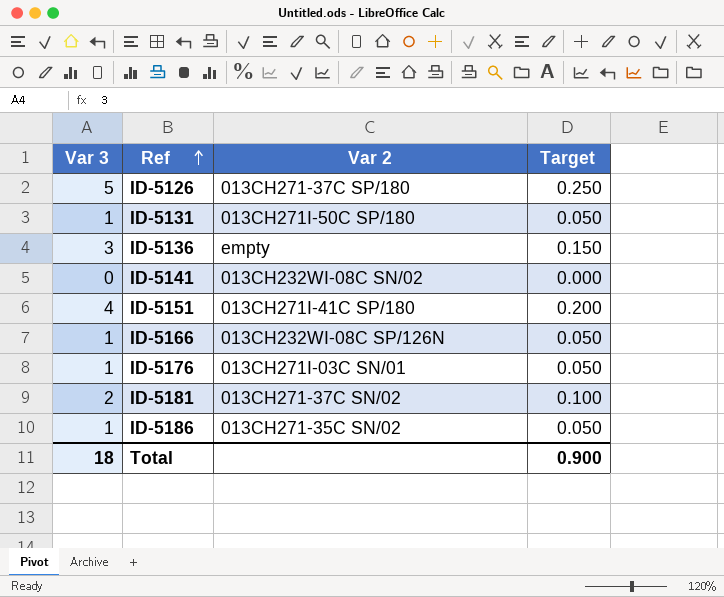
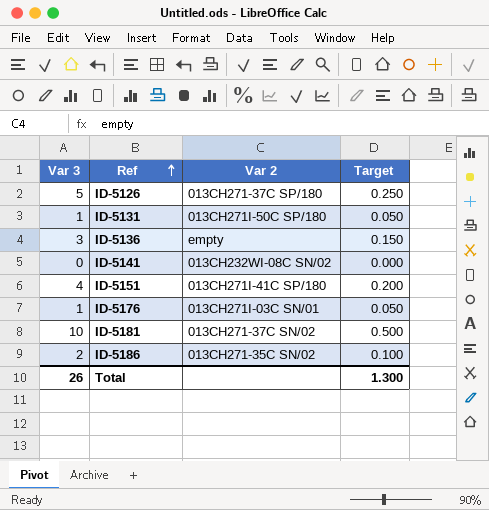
row ID-5166: 1 | 013CH232WI-08C SP/126N | 0.050 -> none
ID-5181 | Var 3: 2 -> 10
ID-5181 | Target: 0.100 -> 0.500
ID-5186 | Var 3: 1 -> 2
ID-5186 | Target: 0.050 -> 0.100
Total | Var 3: 18 -> 26
Total | Target: 0.900 -> 1.300

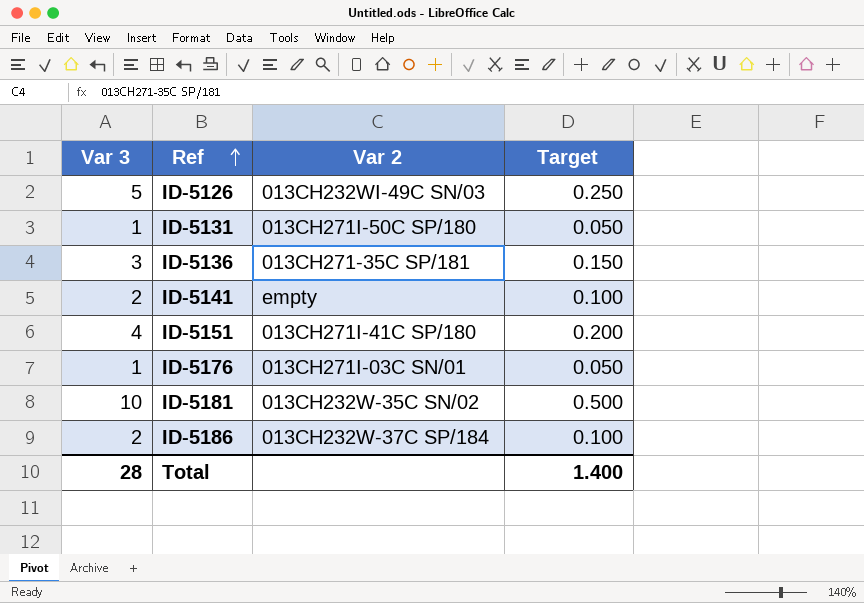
ID-5126 | Var 2: 013CH271-37C SP/180 -> 013CH232WI-49C SN/03
ID-5136 | Var 2: empty -> 013CH271-35C SP/181
ID-5141 | Var 3: 0 -> 2
ID-5141 | Var 2: 013CH232WI-08C SN/02 -> empty
ID-5141 | Target: 0.000 -> 0.100
ID-5181 | Var 2: 013CH271-37C SN/02 -> 013CH232W-35C SN/02
ID-5186 | Var 2: 013CH271-35C SN/02 -> 013CH232W-37C SP/184
Total | Var 3: 26 -> 28
Total | Target: 1.300 -> 1.400

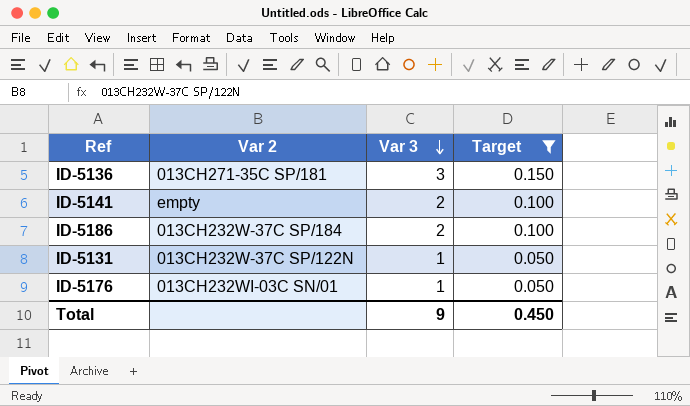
filter: none -> Target <= 0.150
row order: Ref ascending -> Var 3 descending
column Var 3 | position: 1 -> 3
ID-5131 | Var 2: 013CH271I-50C SP/180 -> 013CH232W-37C SP/122N
ID-5176 | Var 2: 013CH271I-03C SN/01 -> 013CH232WI-03C SN/01
Total | Var 3: 28 -> 9
Total | Target: 1.400 -> 0.450

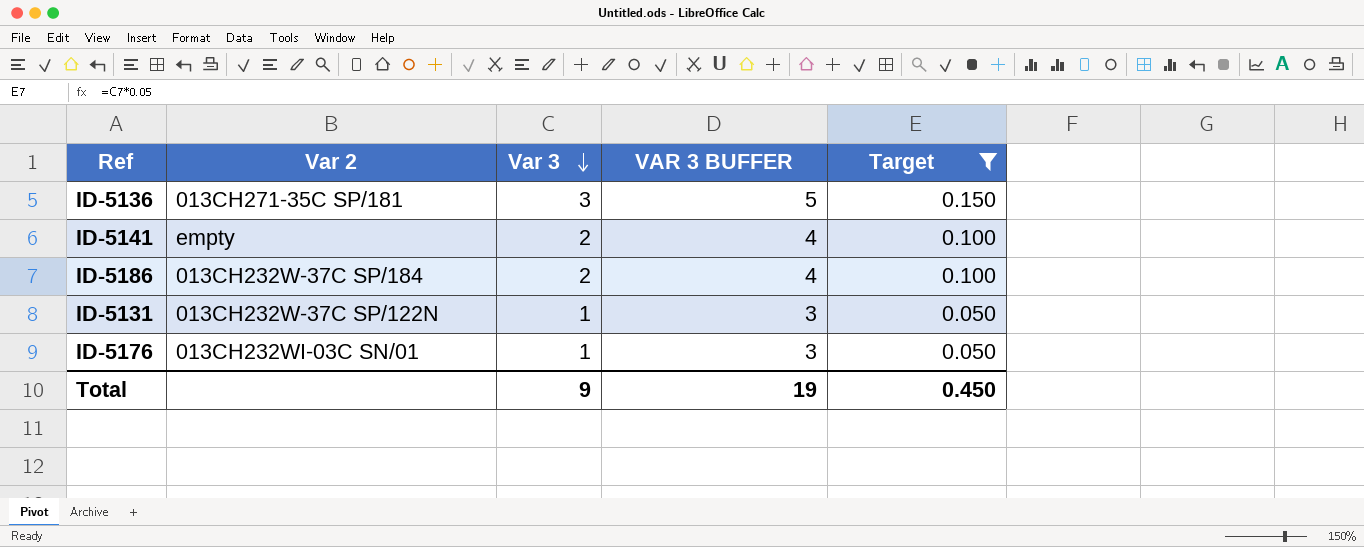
column VAR 3 BUFFER | formula: none -> [Var 3] + 2

